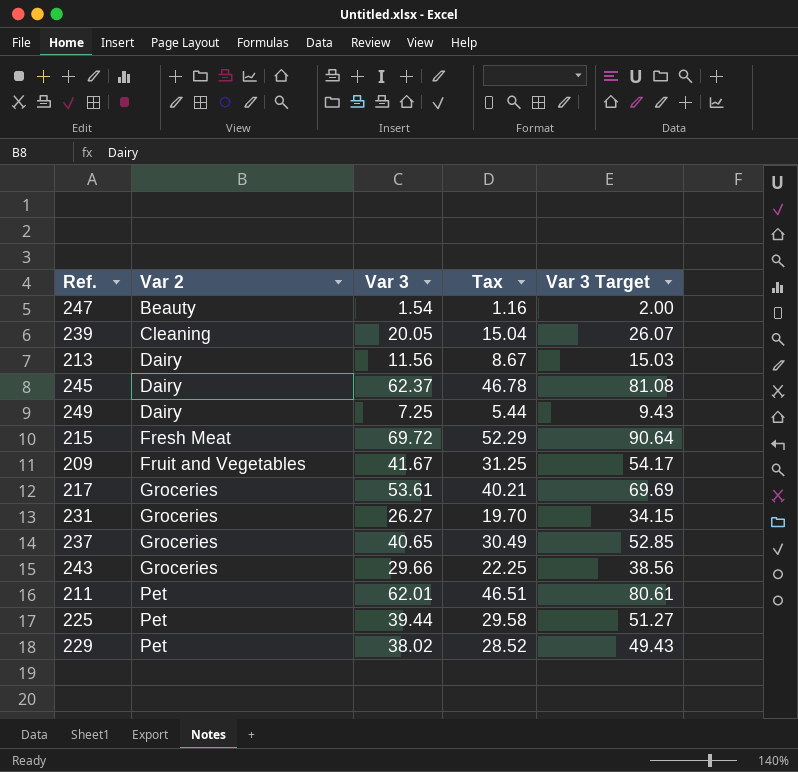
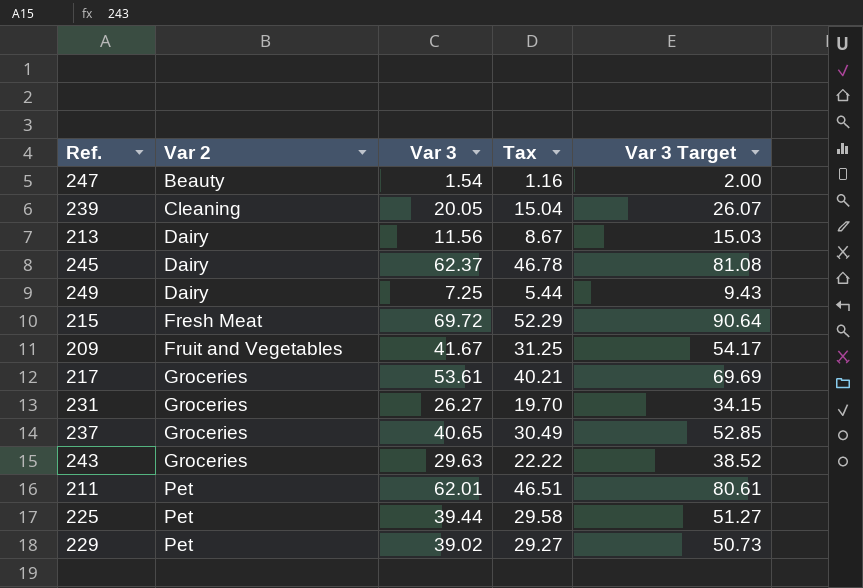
243 | Var 3: 29.66 -> 29.63
243 | Tax: 22.25 -> 22.22
243 | Var 3 Target: 38.56 -> 38.52
229 | Var 3: 38.02 -> 39.02
229 | Tax: 28.52 -> 29.27
229 | Var 3 Target: 49.43 -> 50.73

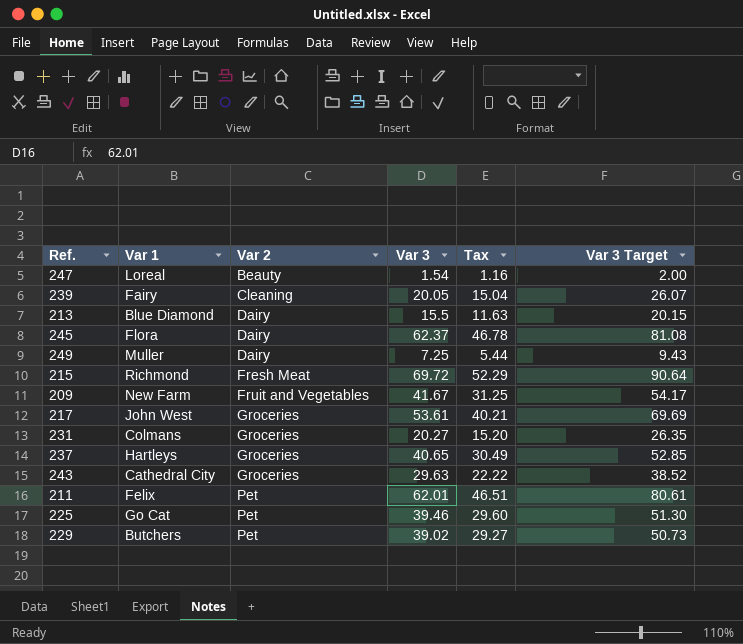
column Var 1 | position: none -> 2
213 | Var 3: 11.56 -> 15.5
213 | Tax: 8.67 -> 11.63
213 | Var 3 Target: 15.03 -> 20.15
231 | Var 3: 26.27 -> 20.27
231 | Tax: 19.70 -> 15.20
231 | Var 3 Target: 34.15 -> 26.35
225 | Var 3: 39.44 -> 39.46
225 | Tax: 29.58 -> 29.60
225 | Var 3 Target: 51.27 -> 51.30

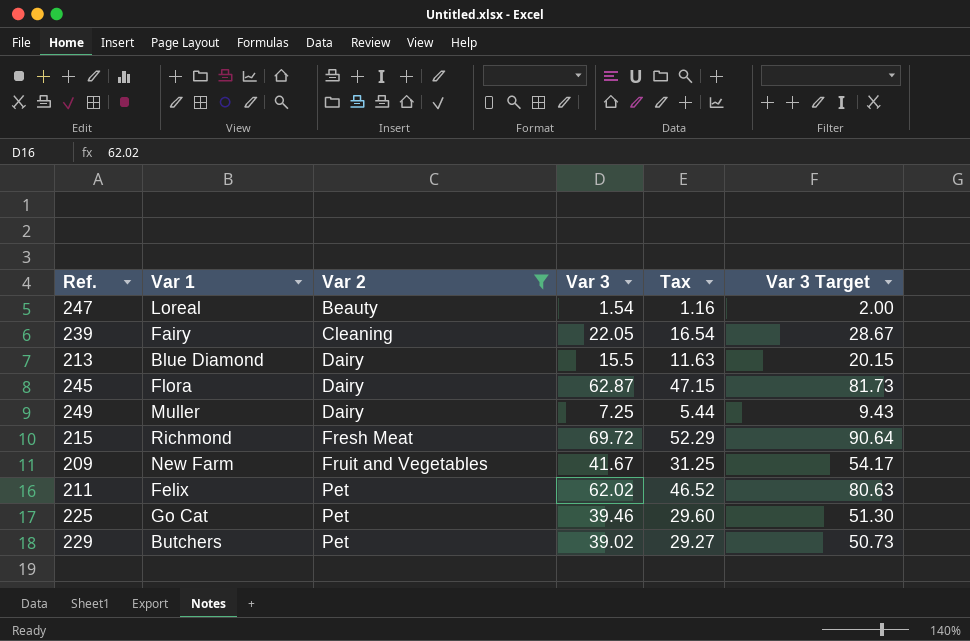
filter: none -> Var 2 != Groceries
239 | Var 3: 20.05 -> 22.05
239 | Tax: 15.04 -> 16.54
239 | Var 3 Target: 26.07 -> 28.67
245 | Var 3: 62.37 -> 62.87
245 | Tax: 46.78 -> 47.15
245 | Var 3 Target: 81.08 -> 81.73
211 | Var 3: 62.01 -> 62.02
211 | Tax: 46.51 -> 46.52
211 | Var 3 Target: 80.61 -> 80.63

